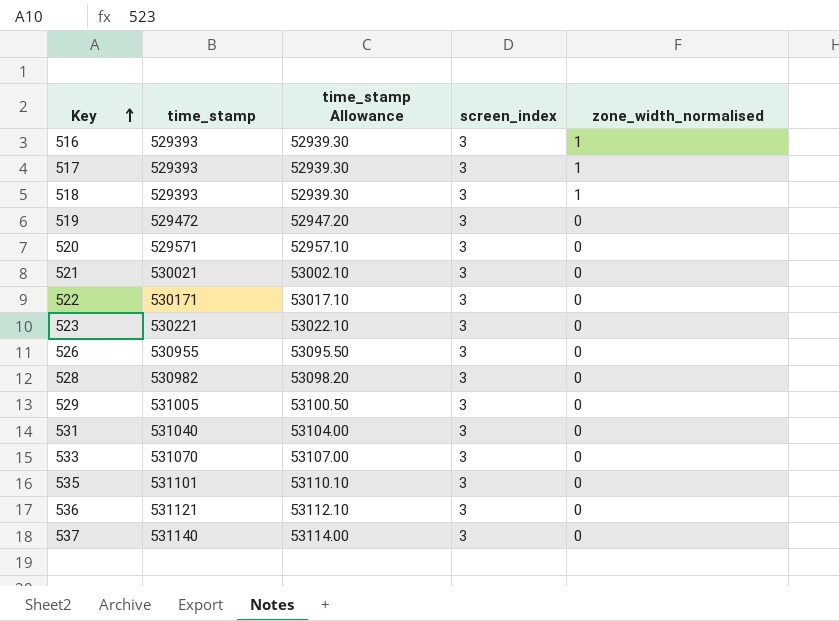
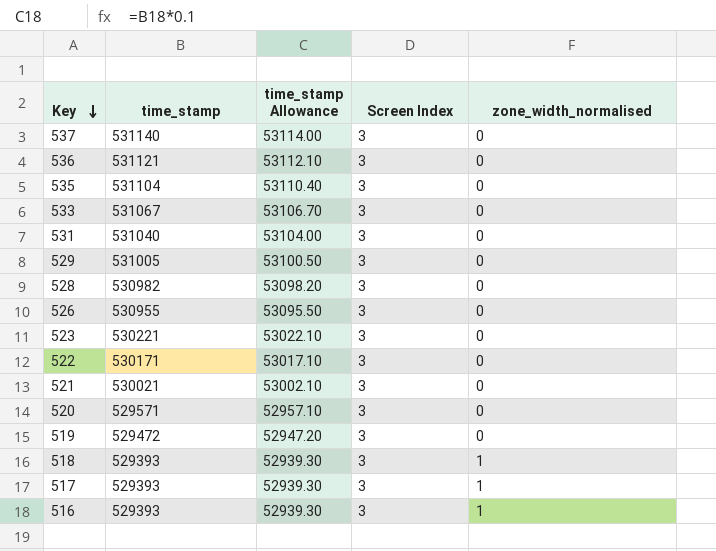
row order: Key ascending -> Key descending
column name: screen_index -> Screen Index
535 | time_stamp: 531101 -> 531104
535 | time_stamp Allowance: 53110.10 -> 53110.40
533 | time_stamp: 531070 -> 531067
533 | time_stamp Allowance: 53107.00 -> 53106.70

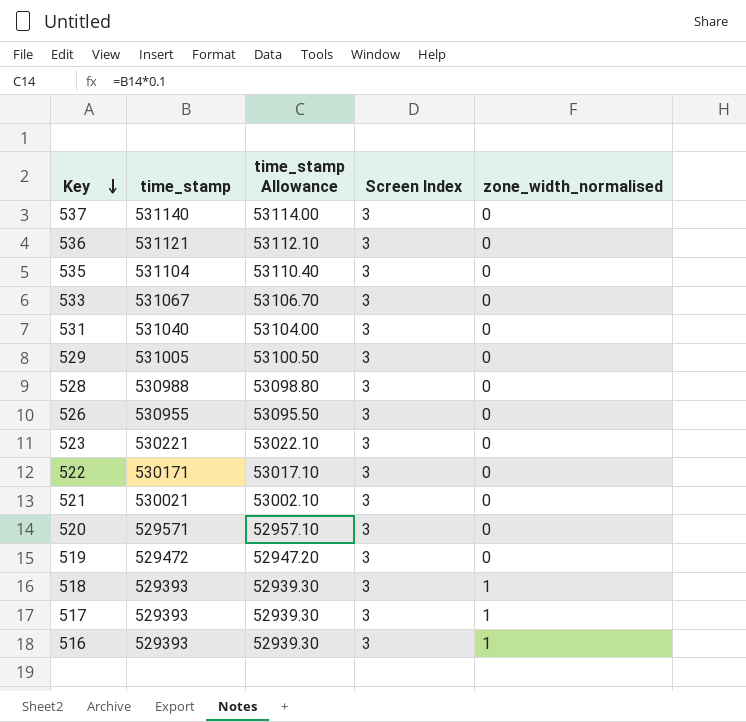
528 | time_stamp: 530982 -> 530988
528 | time_stamp Allowance: 53098.20 -> 53098.80

